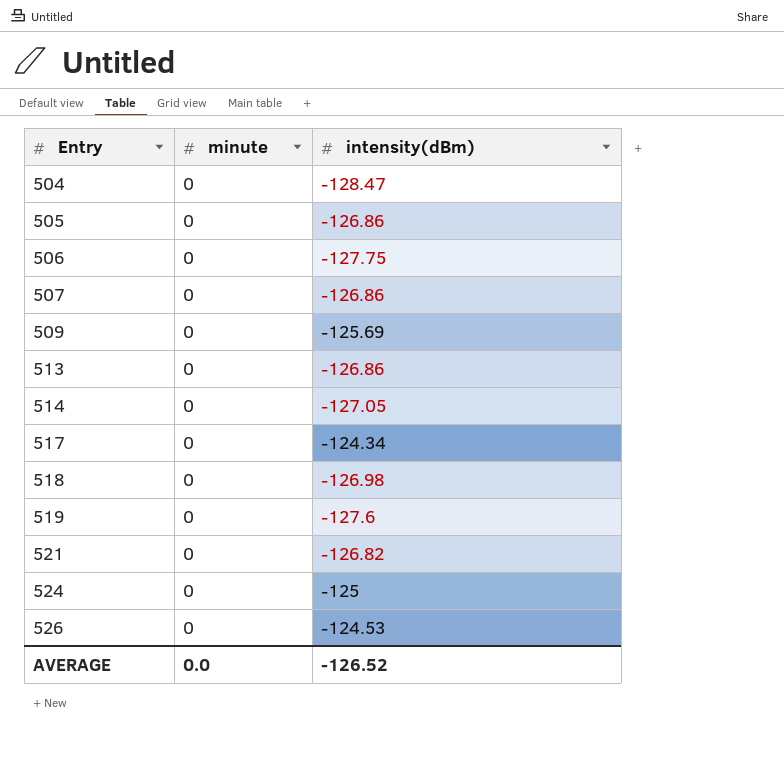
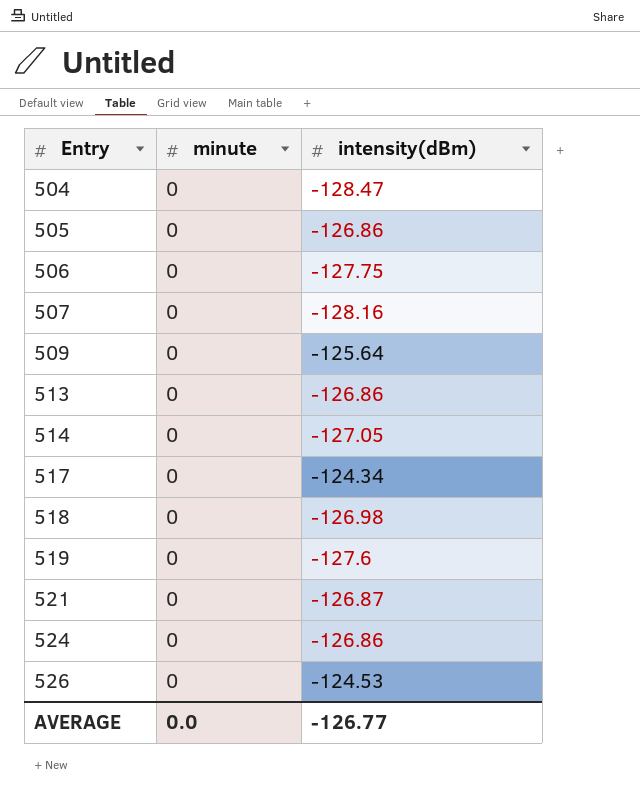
507 | intensity(dBm): -126.86 -> -128.16
509 | intensity(dBm): -125.69 -> -125.64
521 | intensity(dBm): -126.82 -> -126.87
524 | intensity(dBm): -125 -> -126.86
AVERAGE | intensity(dBm): -126.52 -> -126.77

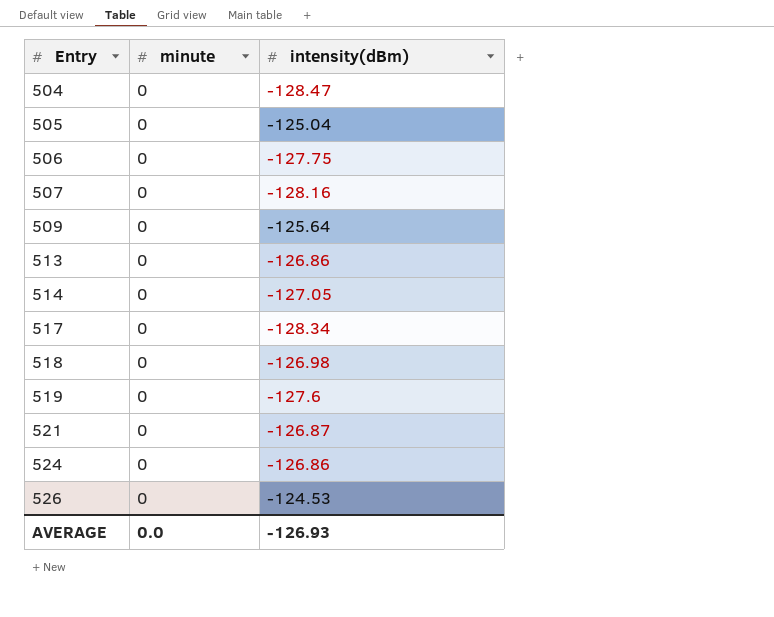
505 | intensity(dBm): -126.86 -> -125.04
517 | intensity(dBm): -124.34 -> -128.34
AVERAGE | intensity(dBm): -126.77 -> -126.93

